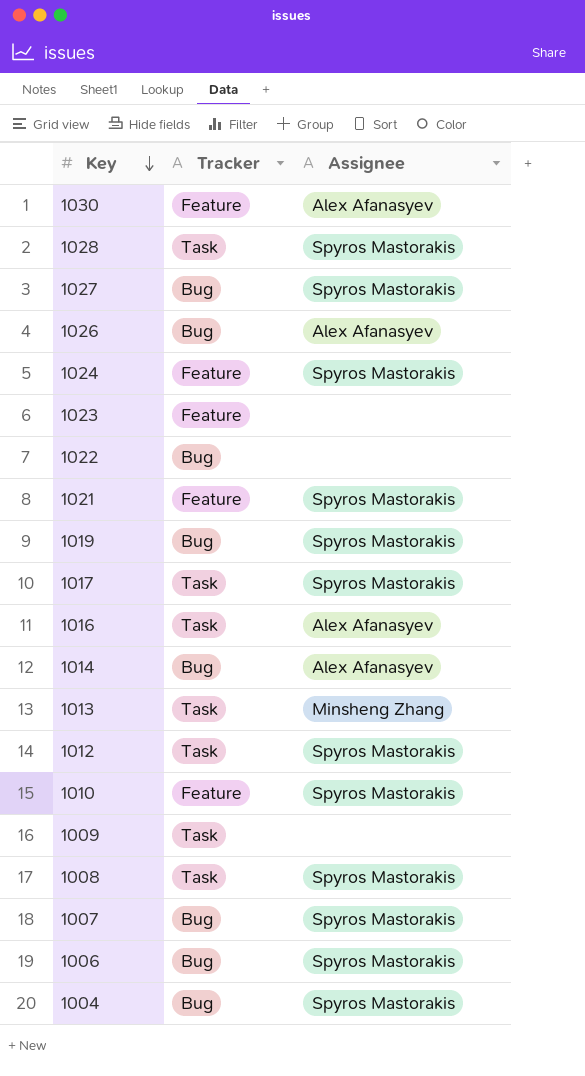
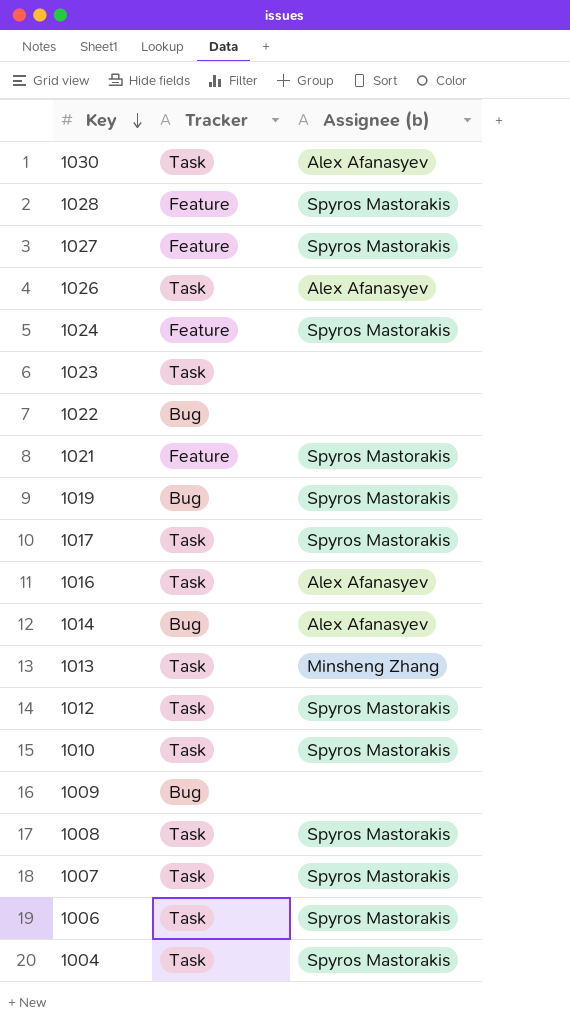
column name: Assignee -> Assignee (b)
1030 | Tracker: Feature -> Task
1028 | Tracker: Task -> Feature
1027 | Tracker: Bug -> Feature
1026 | Tracker: Bug -> Task
1023 | Tracker: Feature -> Task
1010 | Tracker: Feature -> Task
1009 | Tracker: Task -> Bug
1007 | Tracker: Bug -> Task
1006 | Tracker: Bug -> Task
1004 | Tracker: Bug -> Task

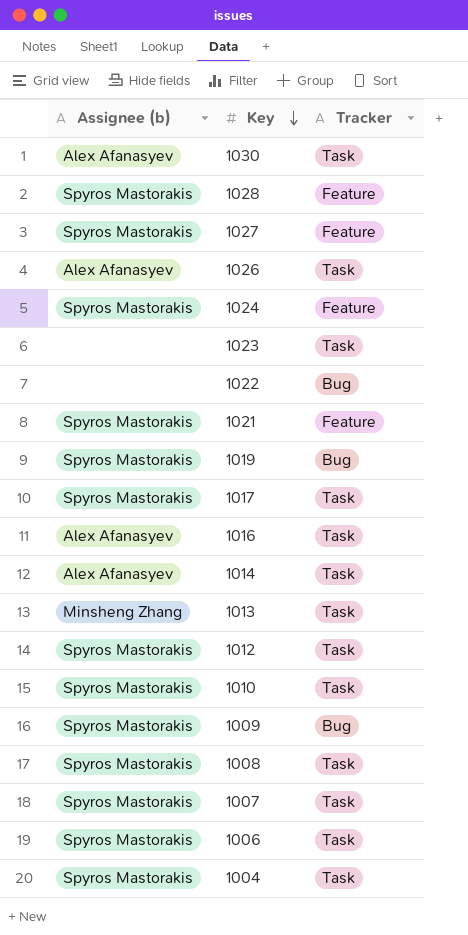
column Assignee (b) | position: 3 -> 1
1014 | Tracker: Bug -> Task
1009 | Assignee (b): none -> Spyros Mastorakis

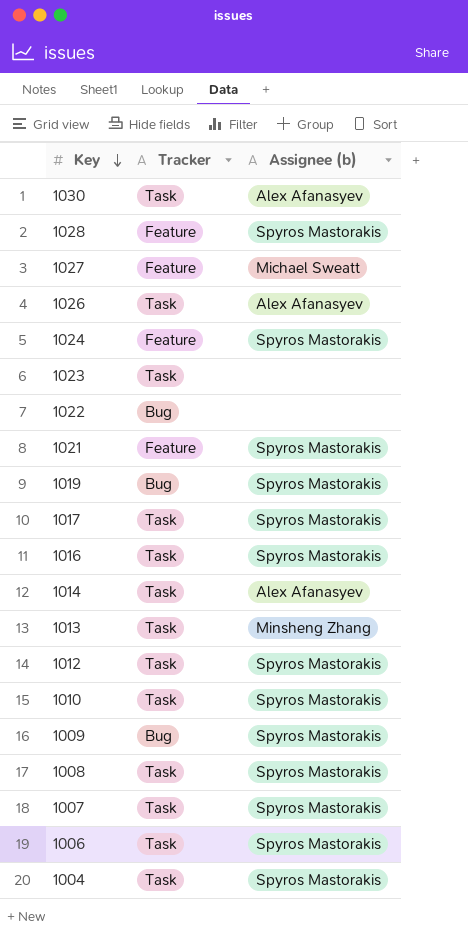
column Assignee (b) | position: 1 -> 3
1027 | Assignee (b): Spyros Mastorakis -> Michael Sweatt
1016 | Assignee (b): Alex Afanasyev -> Spyros Mastorakis

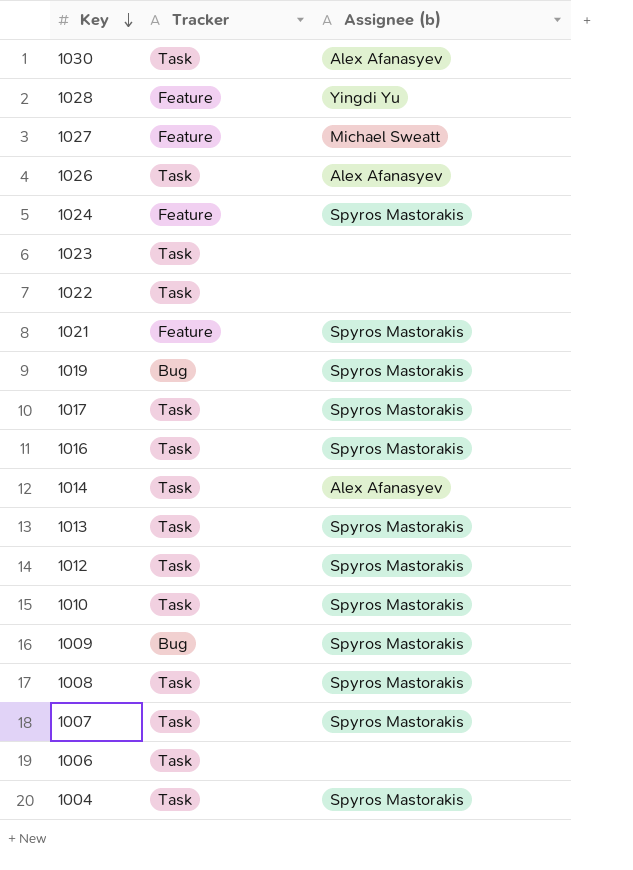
1028 | Assignee (b): Spyros Mastorakis -> Yingdi Yu
1022 | Tracker: Bug -> Task
1013 | Assignee (b): Minsheng Zhang -> Spyros Mastorakis
1006 | Assignee (b): Spyros Mastorakis -> none

